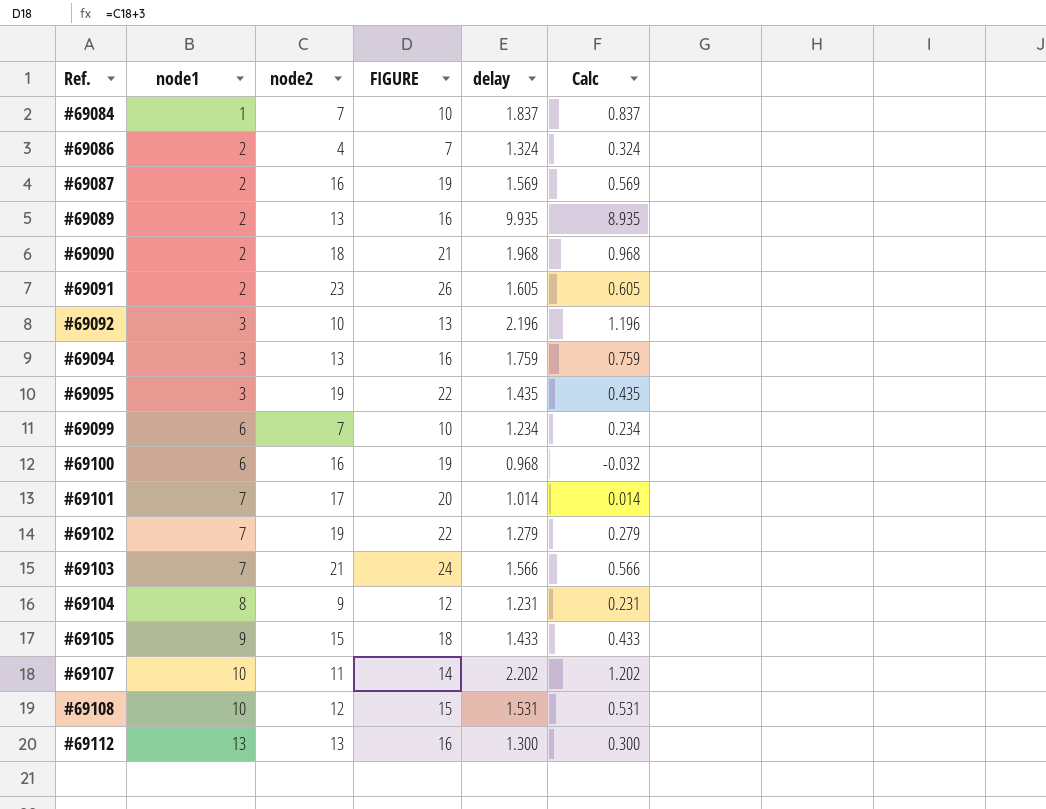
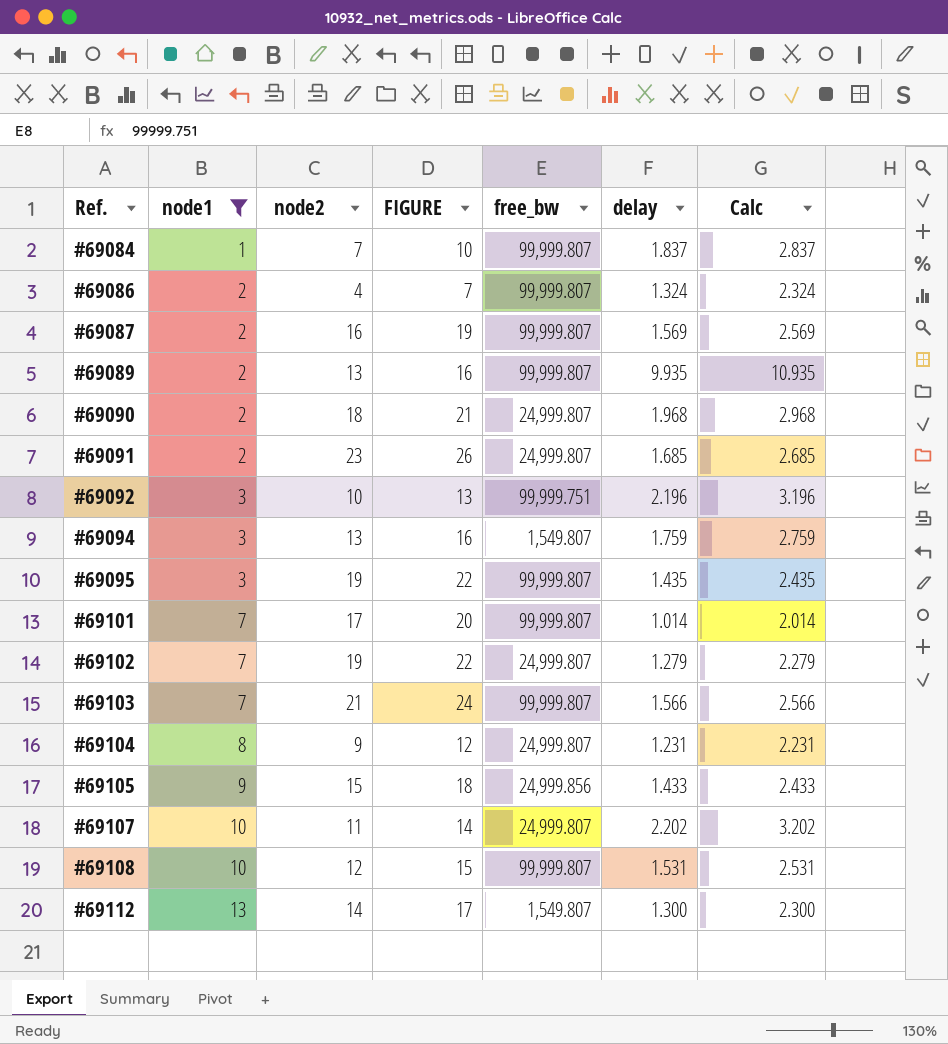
filter: none -> node1 != 6
column free_bw | position: none -> 5
column Calc | formula: [delay] - 1 -> [delay] + 1
#69091 | delay: 1.605 -> 1.685
#69112 | node2: 13 -> 14
#69112 | FIGURE: 16 -> 17

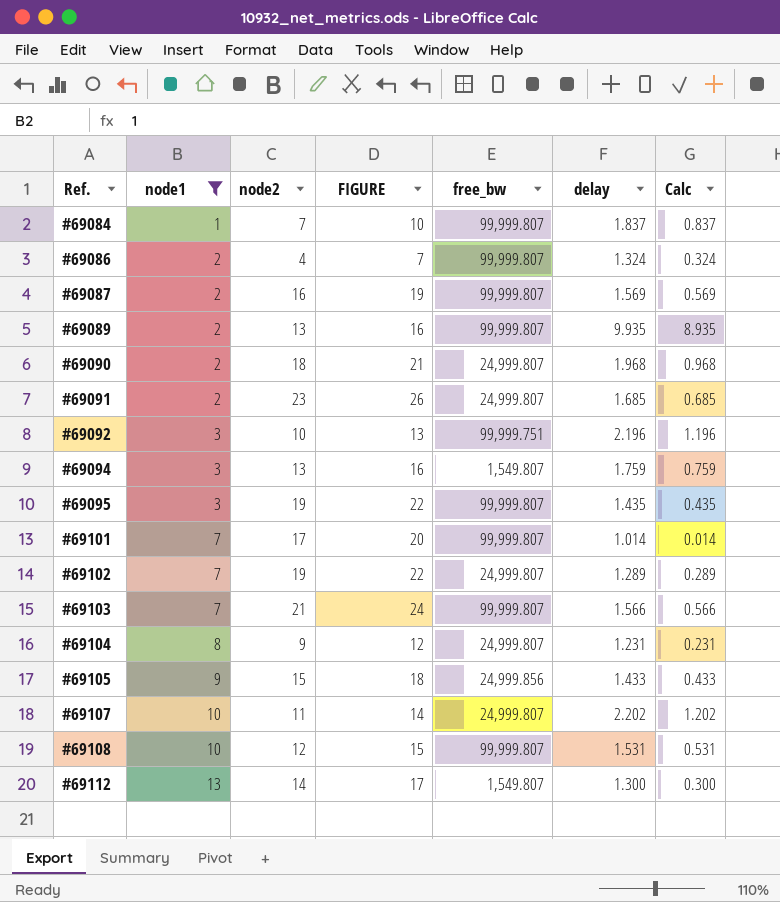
column Calc | formula: [delay] + 1 -> [delay] - 1
#69102 | delay: 1.279 -> 1.289

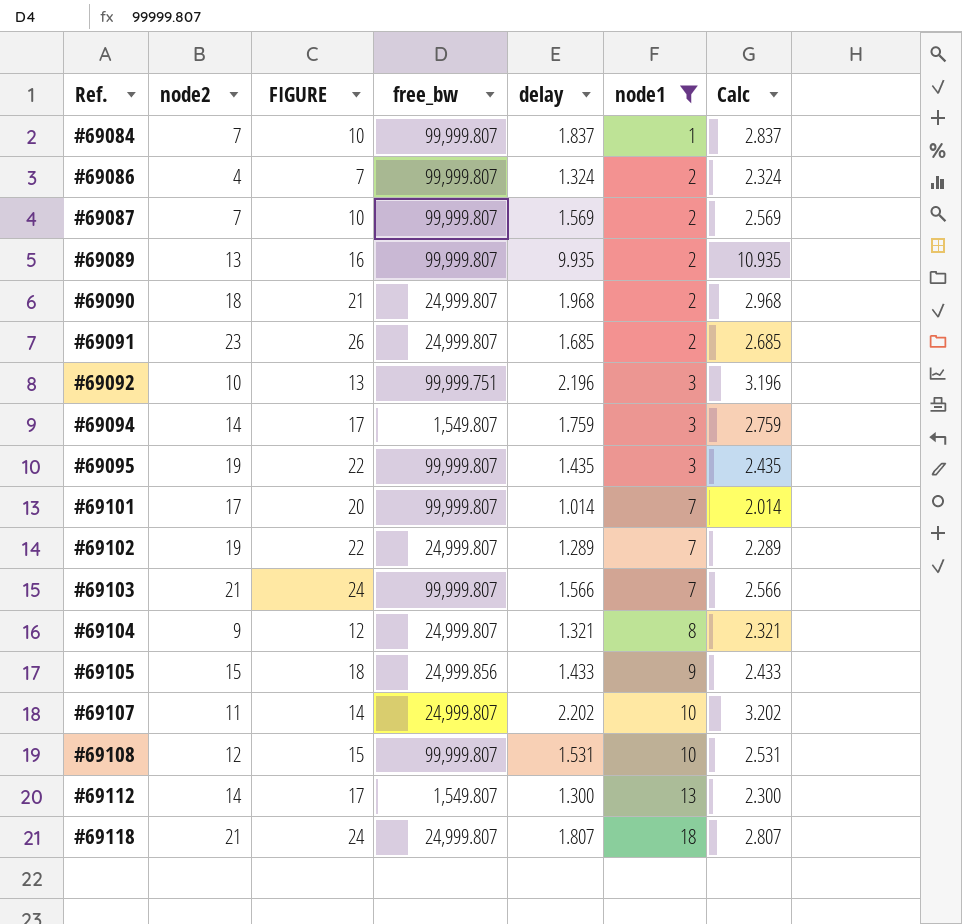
column node1 | position: 2 -> 6
column Calc | formula: [delay] - 1 -> [delay] + 1
#69087 | node2: 16 -> 7
#69087 | FIGURE: 19 -> 10
#69094 | node2: 13 -> 14
#69094 | FIGURE: 16 -> 17
#69104 | delay: 1.231 -> 1.321
row #69118: none -> 21 | 24 | 24,999.807 | 1.807 | 18 | 2.807

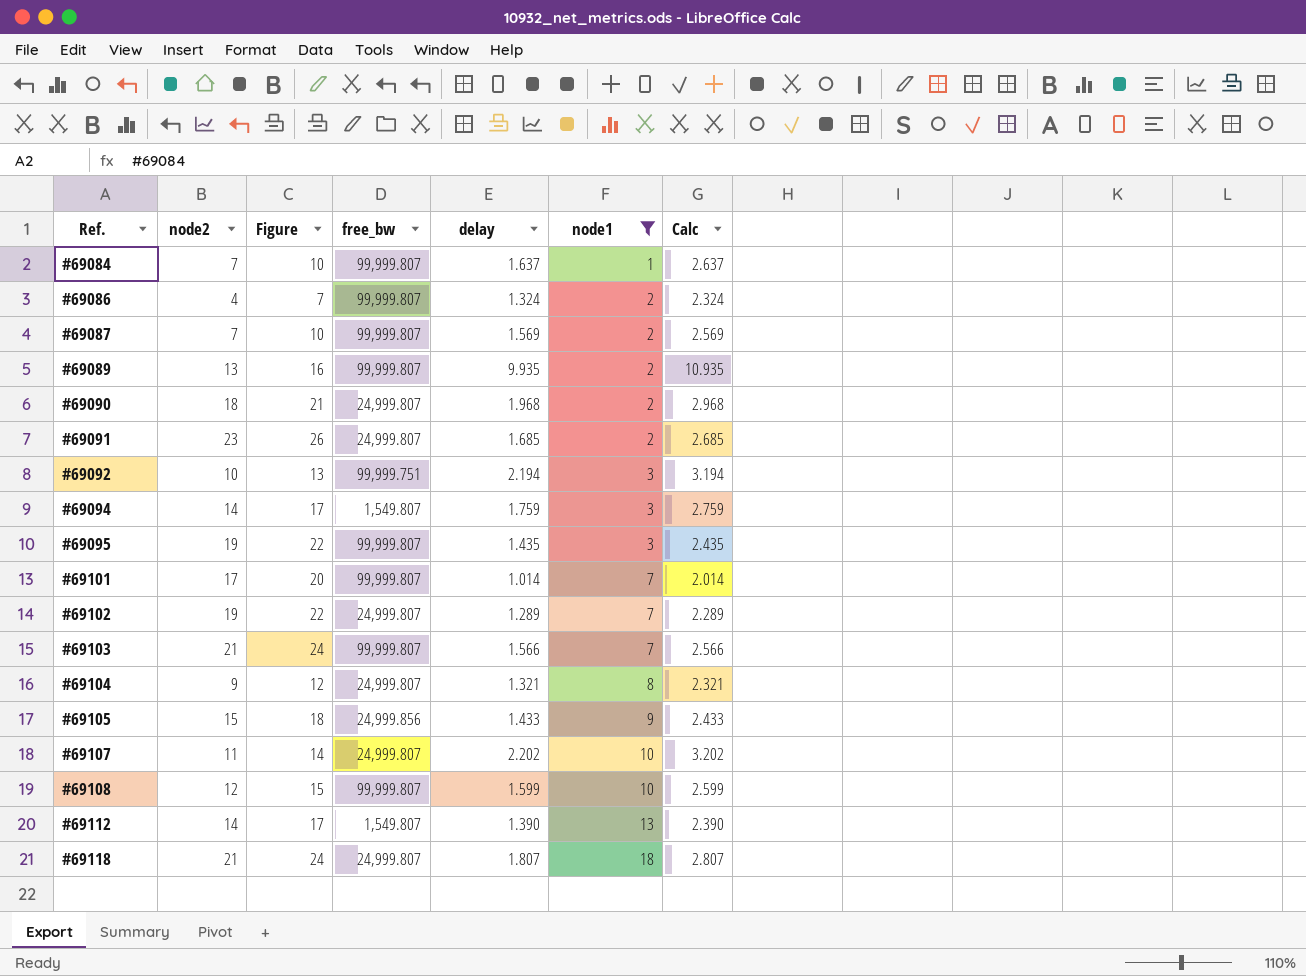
column name: FIGURE -> Figure
#69084 | delay: 1.837 -> 1.637
#69084 | Calc: 2.837 -> 2.637
#69092 | delay: 2.196 -> 2.194
#69092 | Calc: 3.196 -> 3.194
#69108 | delay: 1.531 -> 1.599
#69108 | Calc: 2.531 -> 2.599
#69112 | delay: 1.300 -> 1.390
#69112 | Calc: 2.300 -> 2.390

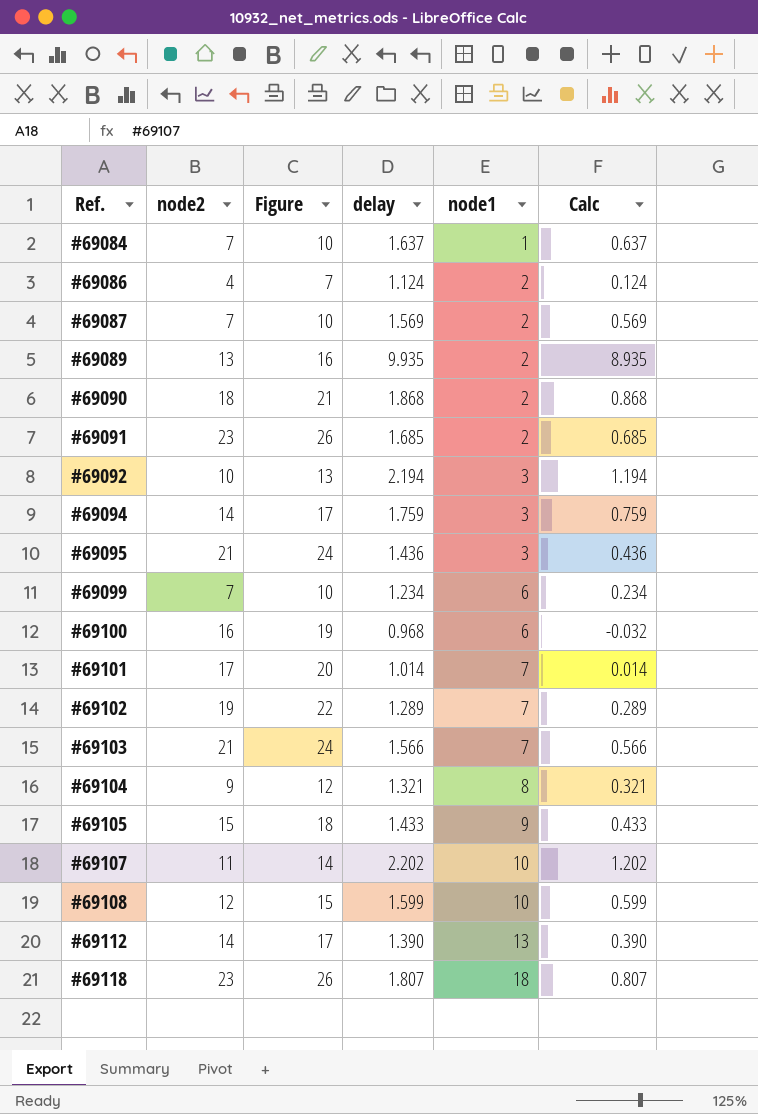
filter: node1 != 6 -> none
column free_bw | position: 4 -> none
column Calc | formula: [delay] + 1 -> [delay] - 1
#69086 | delay: 1.324 -> 1.124
#69090 | delay: 1.968 -> 1.868
#69095 | node2: 19 -> 21
#69095 | Figure: 22 -> 24
#69095 | delay: 1.435 -> 1.436
#69118 | node2: 21 -> 23
#69118 | Figure: 24 -> 26

